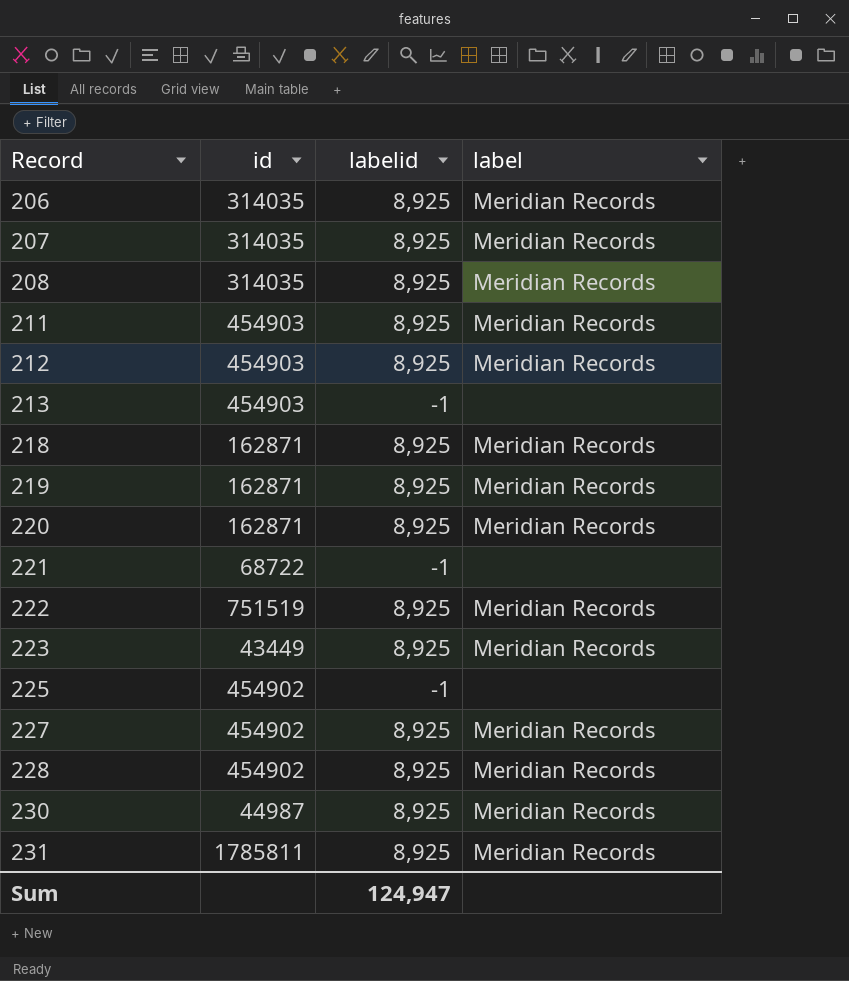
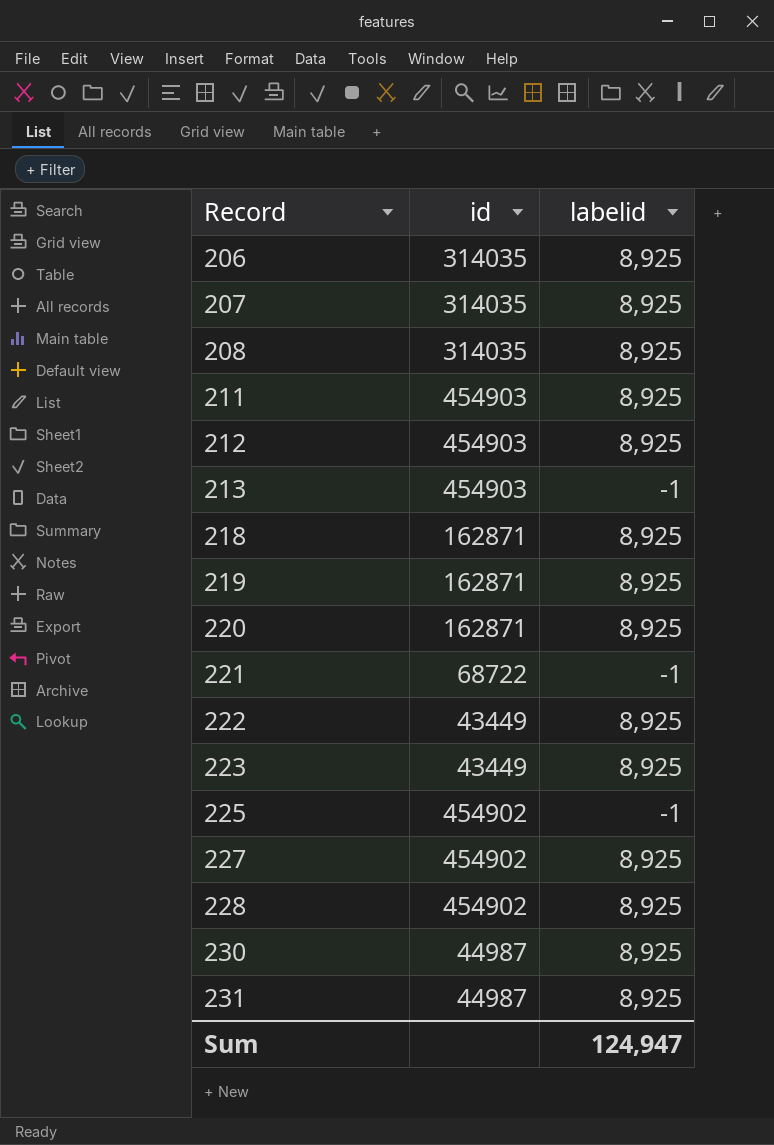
column label | position: 4 -> none
222 | id: 751519 -> 43449
231 | id: 1785811 -> 44987

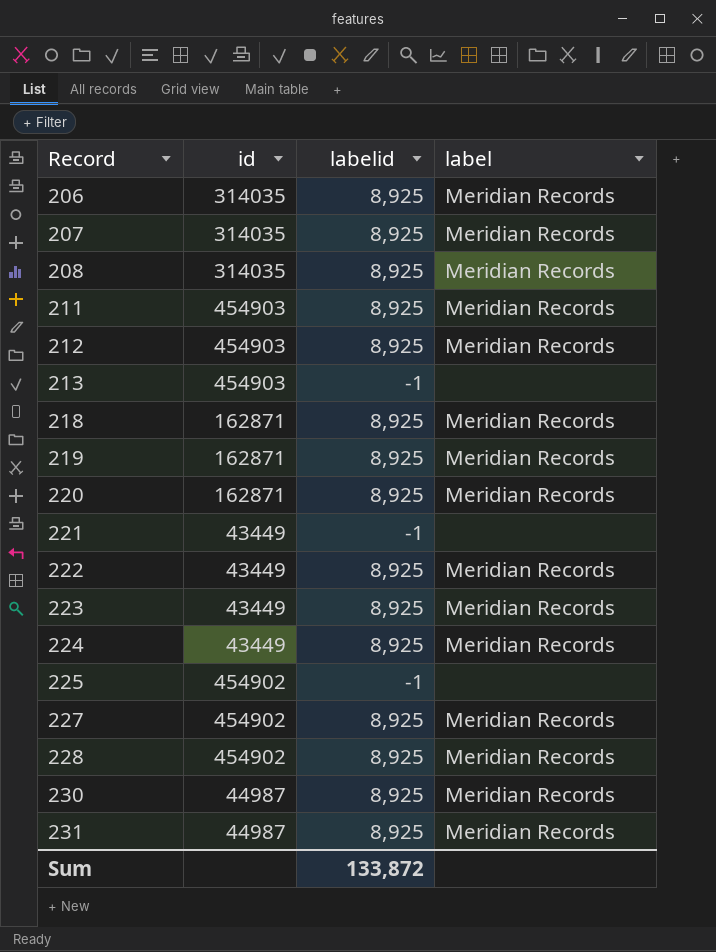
column label | position: none -> 4
221 | id: 68722 -> 43449
row 224: none -> 43449 | 8,925 | Meridian Records
Sum | labelid: 124,947 -> 133,872

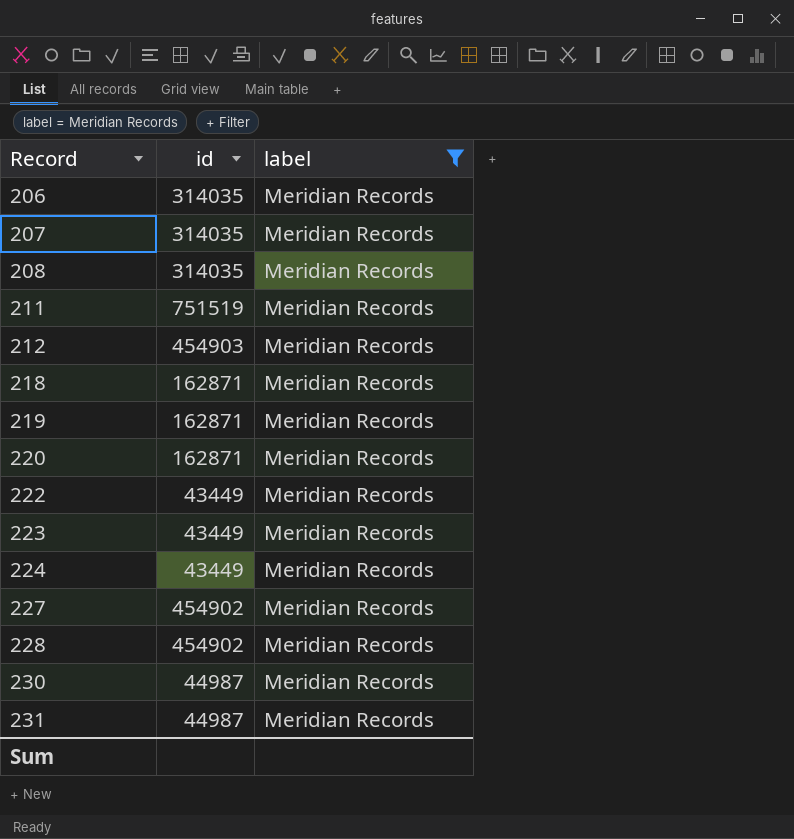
filter: none -> label = Meridian Records
column labelid | position: 3 -> none
211 | id: 454903 -> 751519

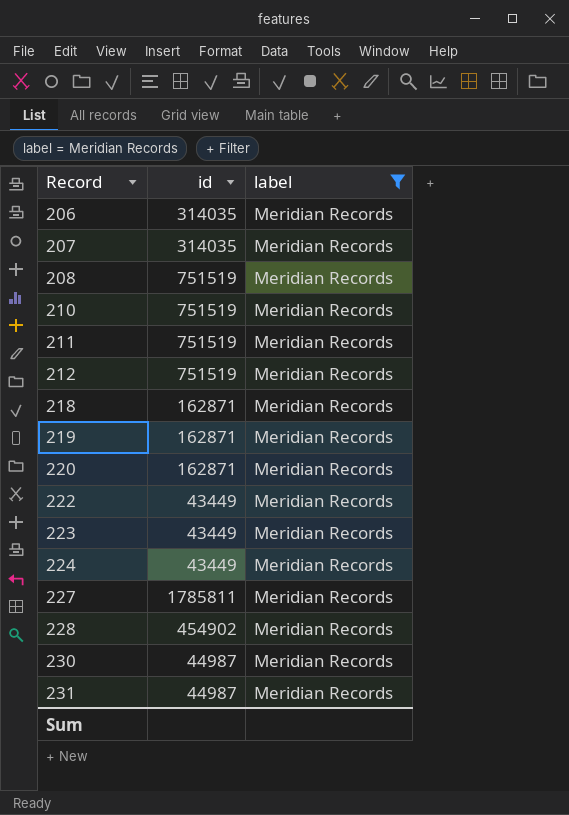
208 | id: 314035 -> 751519
row 210: none -> 751519 | Meridian Records
212 | id: 454903 -> 751519
227 | id: 454902 -> 1785811

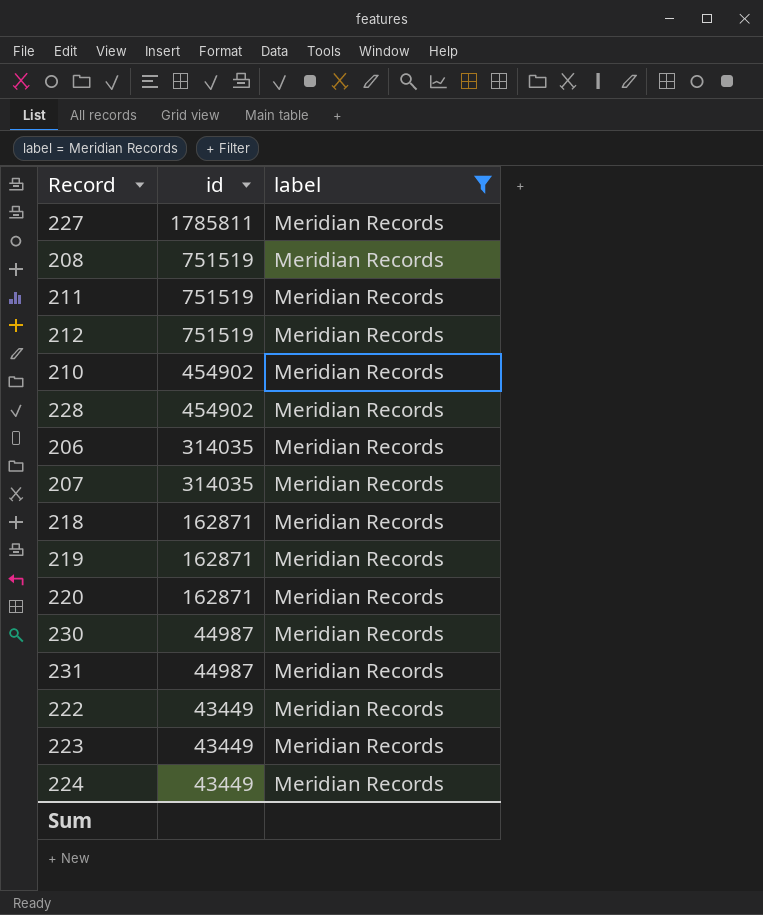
row order: Record ascending -> id descending
210 | id: 751519 -> 454902

